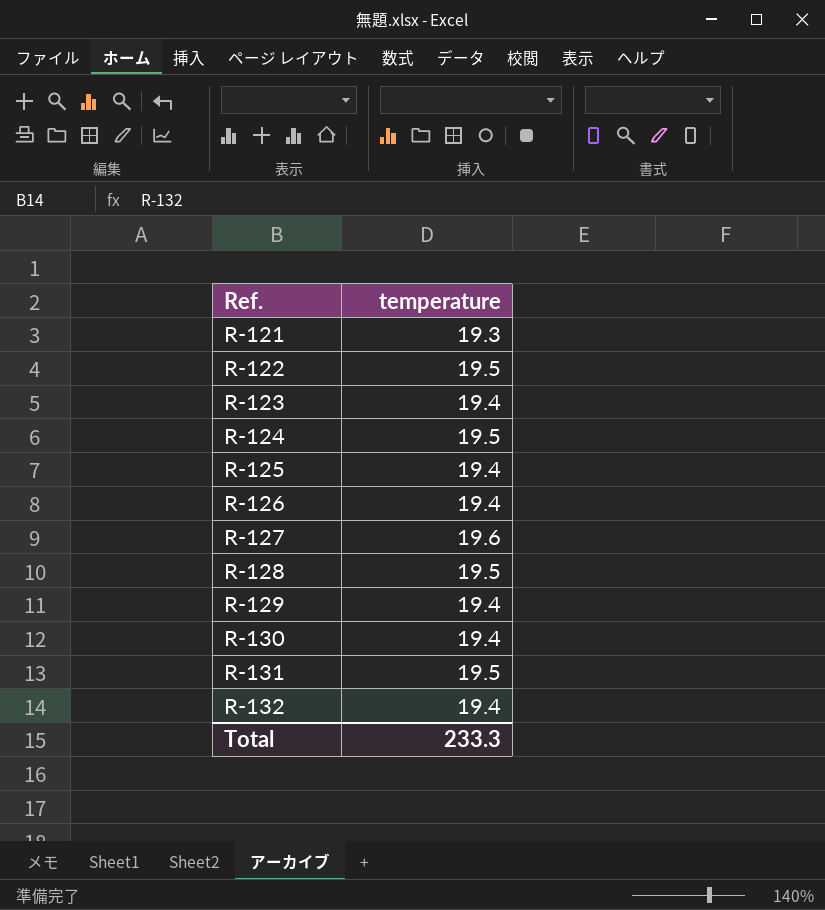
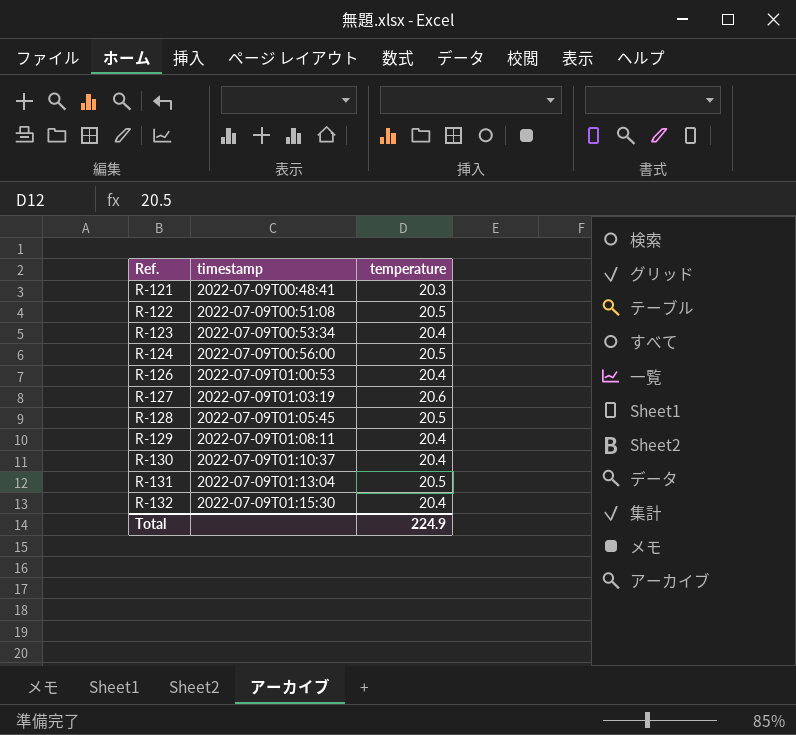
column timestamp | position: none -> 2
row R-125: 19.4 -> none
R-121 | temperature: 19.3 -> 20.3
R-122 | temperature: 19.5 -> 20.5
R-123 | temperature: 19.4 -> 20.4
R-124 | temperature: 19.5 -> 20.5
R-126 | temperature: 19.4 -> 20.4
R-127 | temperature: 19.6 -> 20.6
R-128 | temperature: 19.5 -> 20.5
R-129 | temperature: 19.4 -> 20.4
R-130 | temperature: 19.4 -> 20.4
R-131 | temperature: 19.5 -> 20.5
R-132 | temperature: 19.4 -> 20.4
Total | temperature: 233.3 -> 224.9

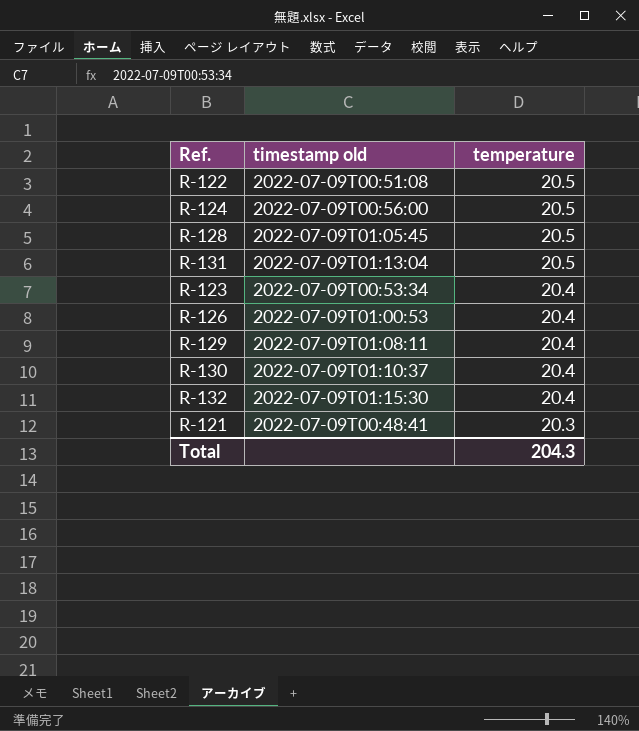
row order: Ref. ascending -> temperature descending
column name: timestamp -> timestamp old
row R-127: 2022-07-09T01:03:19 | 20.6 -> none
Total | temperature: 224.9 -> 204.3

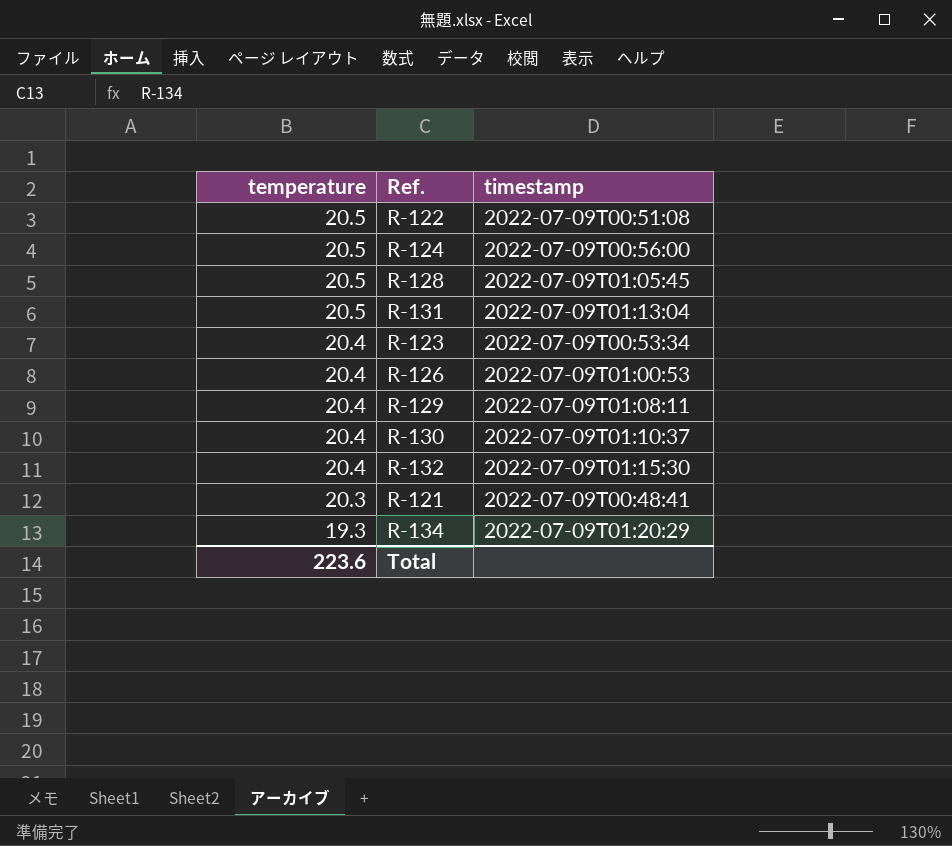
column temperature | position: 3 -> 1
column name: timestamp old -> timestamp
row R-134: none -> 19.3 | 2022-07-09T01:20:29
Total | temperature: 204.3 -> 223.6

